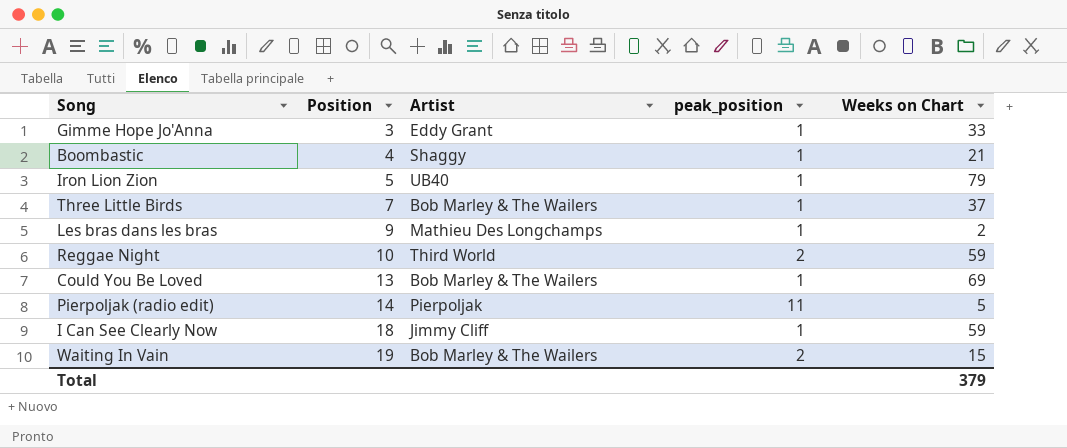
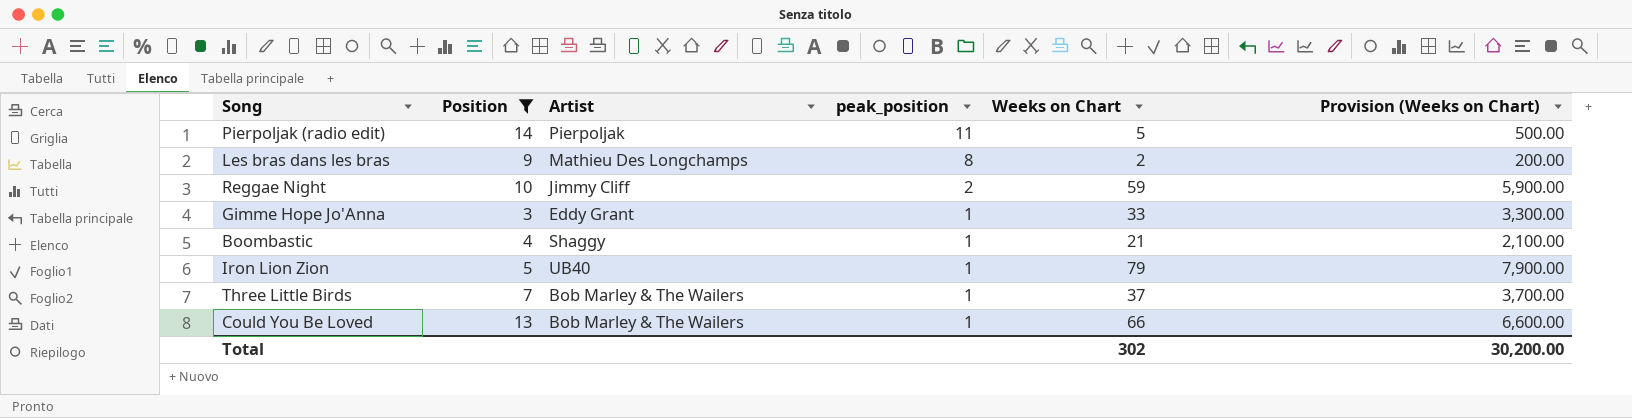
filter: none -> Position <= 14
row order: Position ascending -> peak_position descending
column Provision (Weeks on Chart) | formula: none -> [Weeks on Chart] * 100
Les bras dans les bras | peak_position: 1 -> 8
Reggae Night | Artist: Third World -> Jimmy Cliff
Could You Be Loved | Weeks on Chart: 69 -> 66
Total | Weeks on Chart: 379 -> 302

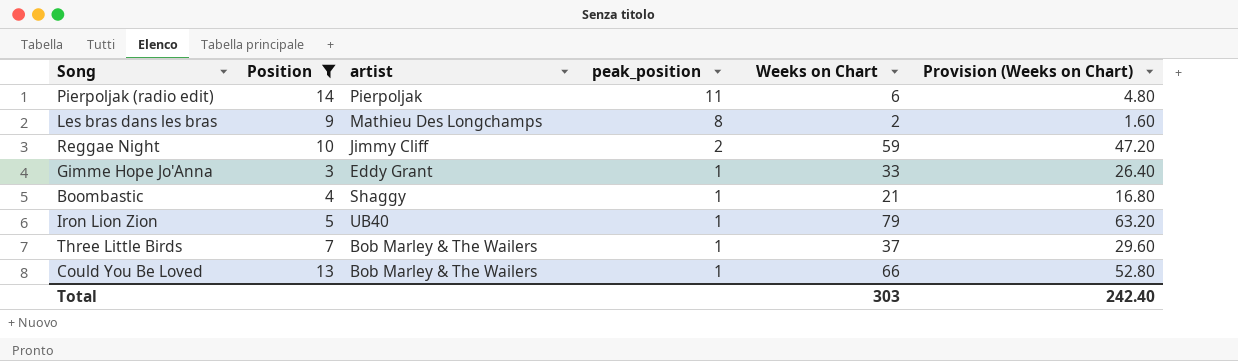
column name: Artist -> artist
column Provision (Weeks on Chart) | formula: [Weeks on Chart] * 100 -> [Weeks on Chart] * 0.8
Pierpoljak (radio edit) | Weeks on Chart: 5 -> 6
Total | Weeks on Chart: 302 -> 303
Total | Provision (Weeks on Chart): 30,200.00 -> 242.40

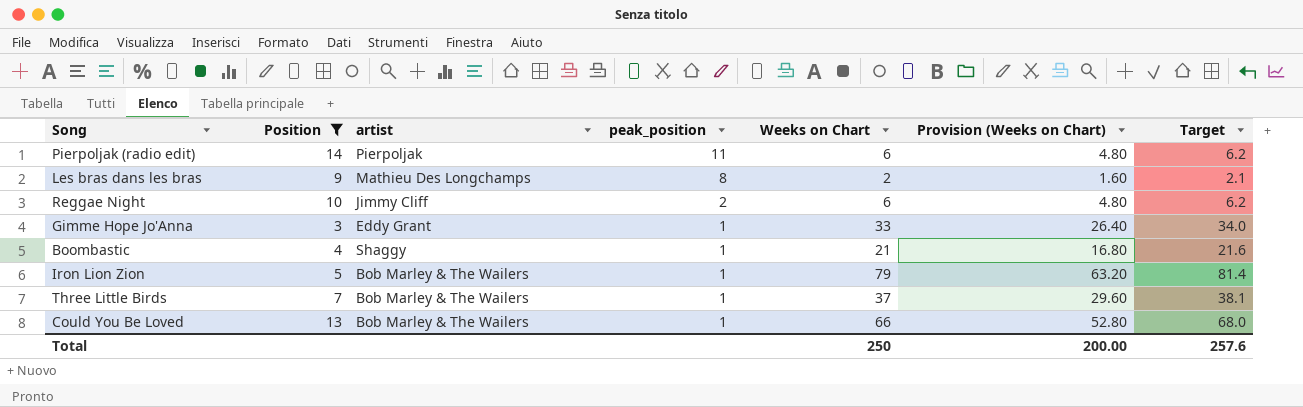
column Target | formula: none -> [Weeks on Chart] * 1.03
Reggae Night | Weeks on Chart: 59 -> 6
Reggae Night | Provision (Weeks on Chart): 47.20 -> 4.80
Iron Lion Zion | artist: UB40 -> Bob Marley & The Wailers
Total | Weeks on Chart: 303 -> 250
Total | Provision (Weeks on Chart): 242.40 -> 200.00

